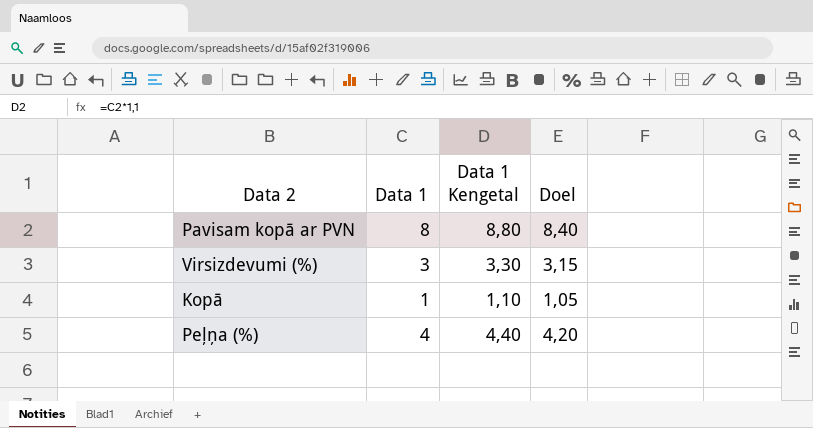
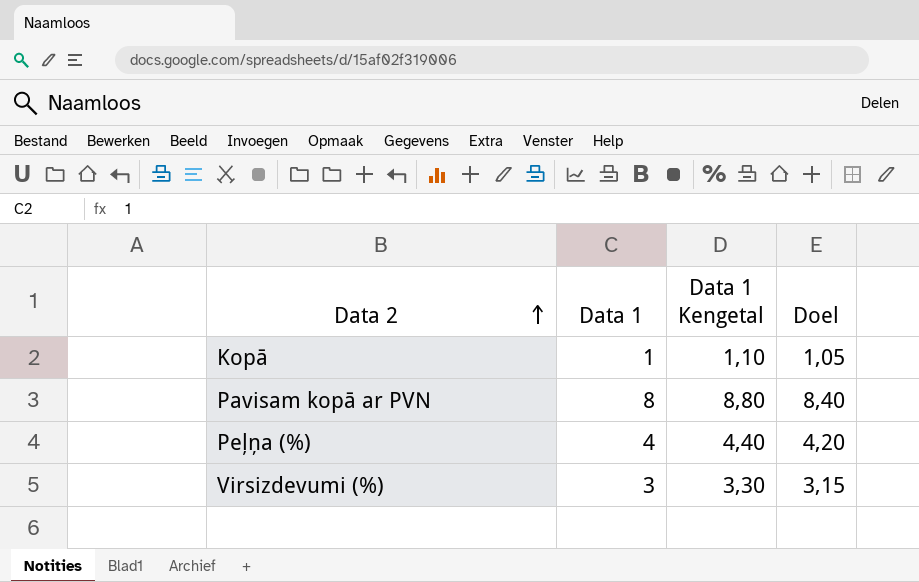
row order: none -> Data 2 ascending

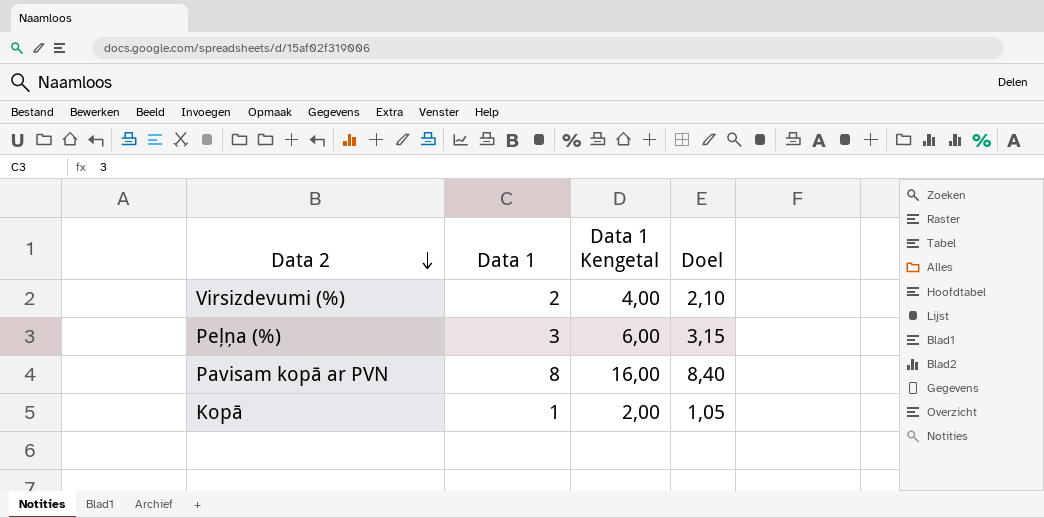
row order: Data 2 ascending -> Data 2 descending
column Data 1 Kengetal | formula: [Data 1] * 1,1 -> [Data 1] * 2
Virsizdevumi (%) | Data 1: 3 -> 2
Virsizdevumi (%) | Doel: 3,15 -> 2,10
Peļņa (%) | Data 1: 4 -> 3
Peļņa (%) | Doel: 4,20 -> 3,15

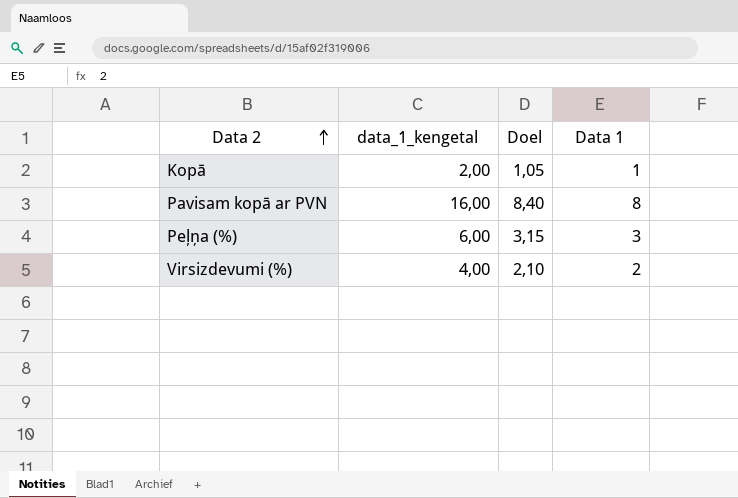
row order: Data 2 descending -> Data 2 ascending
column name: Data 1 Kengetal -> data_1_kengetal
column Data 1 | position: 2 -> 4

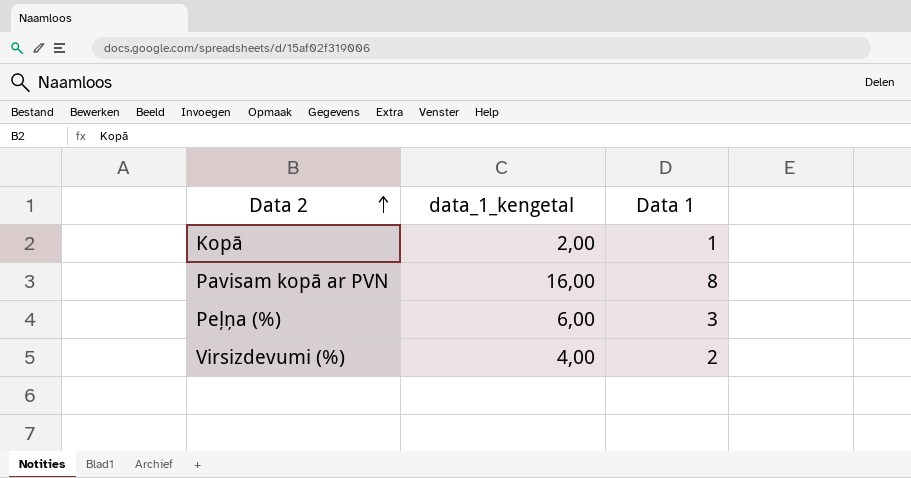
column Doel | formula: [Data 1] * 1,05 -> none

